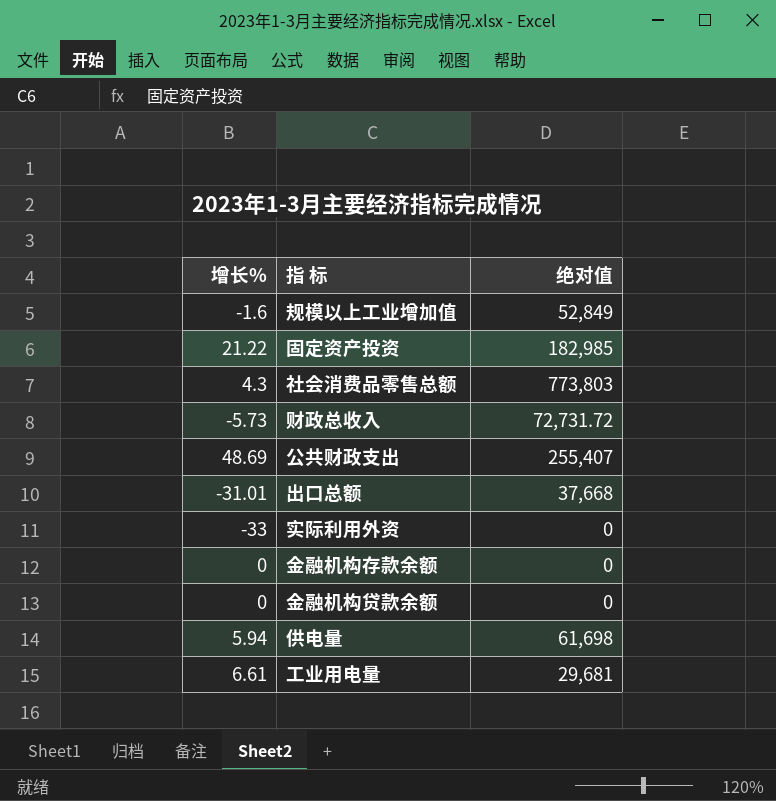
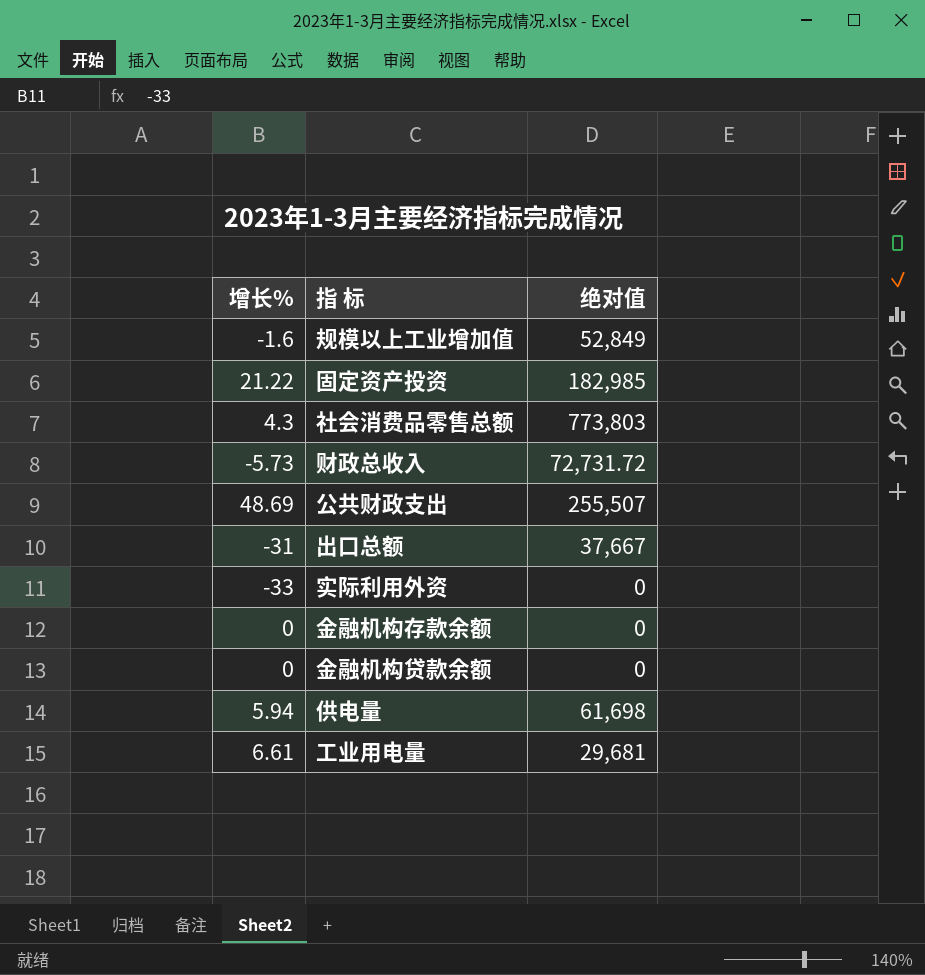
公共财政支出 | 绝对值: 255,407 -> 255,507
出口总额 | 增长%: -31.01 -> -31
出口总额 | 绝对值: 37,668 -> 37,667

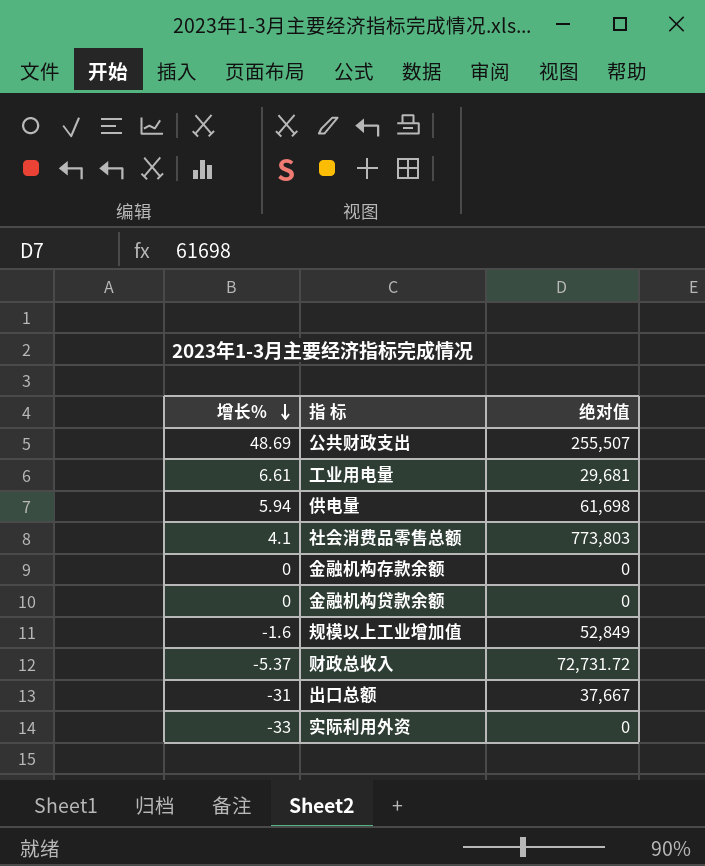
row order: none -> 增长% descending
row 固定资产投资: 21.22 | 182,985 -> none
社会消费品零售总额 | 增长%: 4.3 -> 4.1
财政总收入 | 增长%: -5.73 -> -5.37

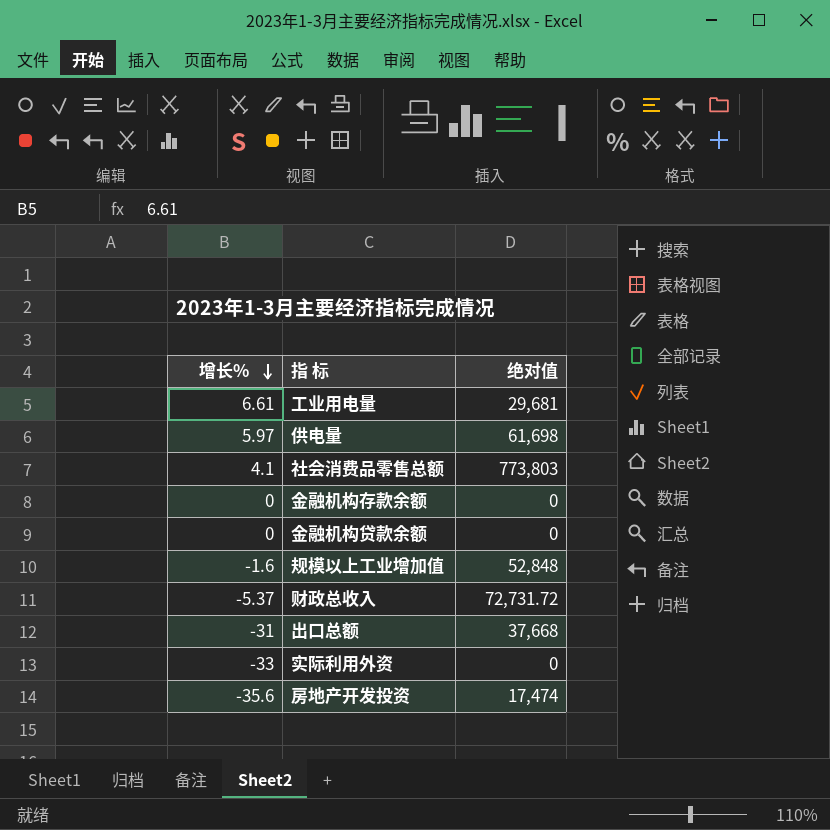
row 公共财政支出: 48.69 | 255,507 -> none
供电量 | 增长%: 5.94 -> 5.97
规模以上工业增加值 | 绝对值: 52,849 -> 52,848
出口总额 | 绝对值: 37,667 -> 37,668
row 房地产开发投资: none -> -35.6 | 17,474

